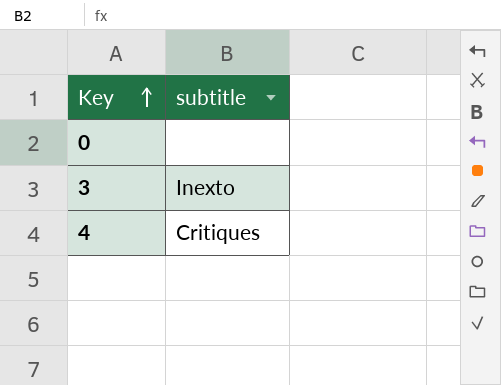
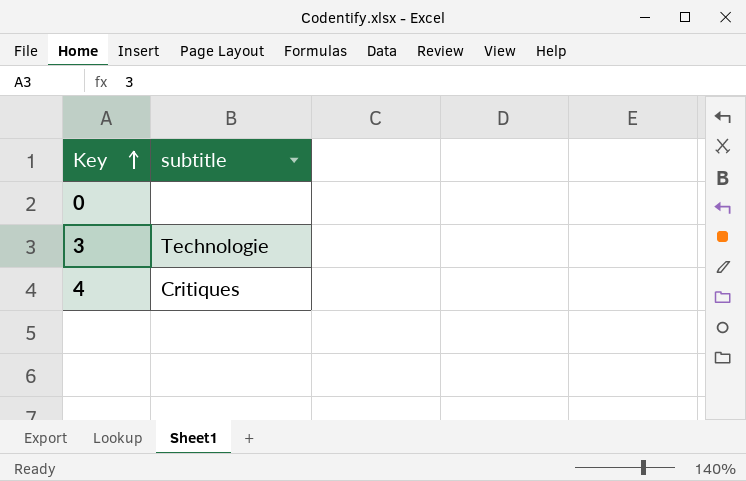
3 | subtitle: Inexto -> Technologie

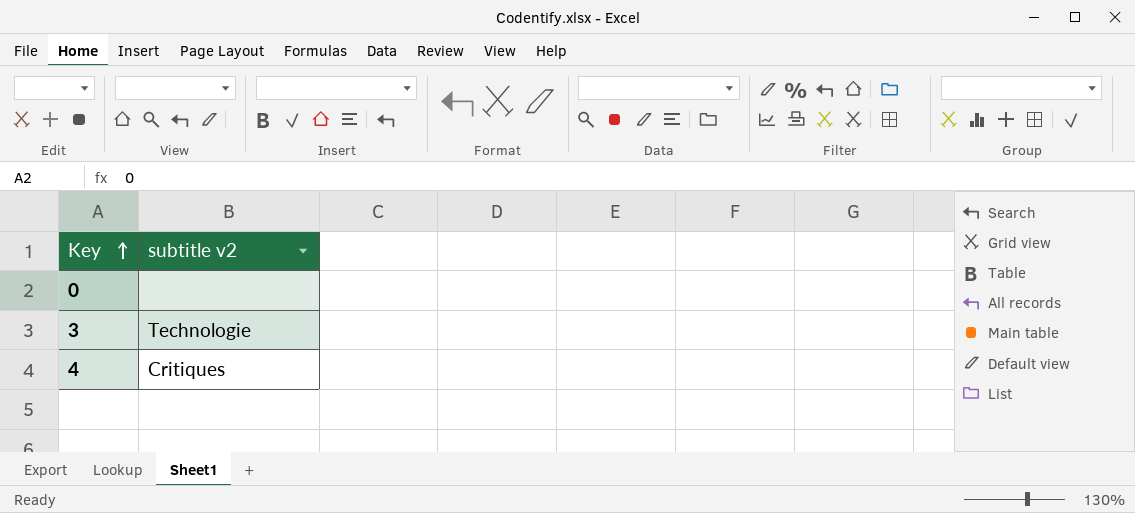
column name: subtitle -> subtitle v2

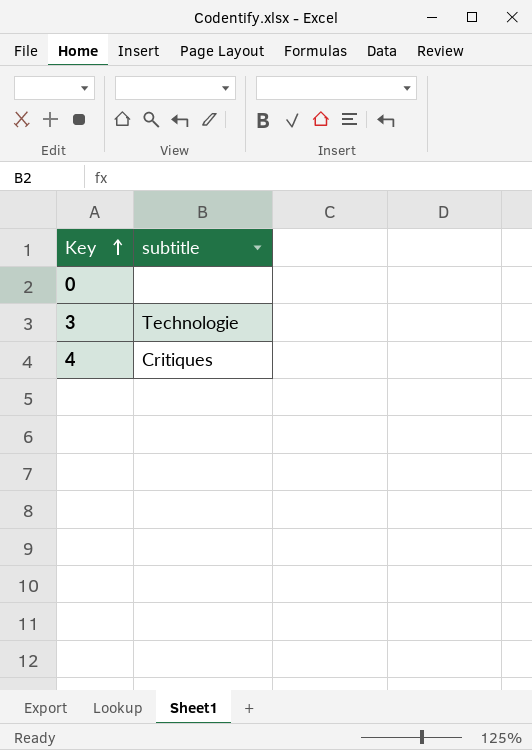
column name: subtitle v2 -> subtitle

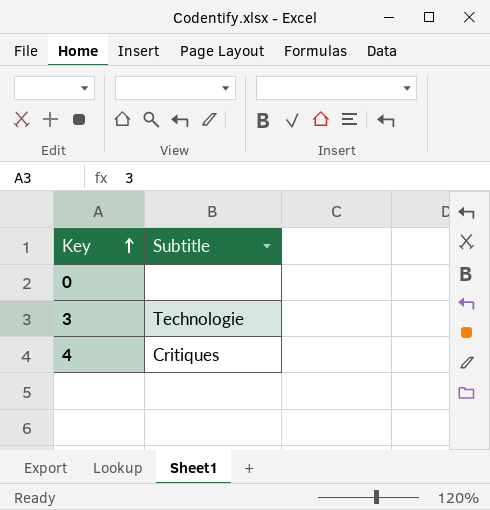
column name: subtitle -> Subtitle

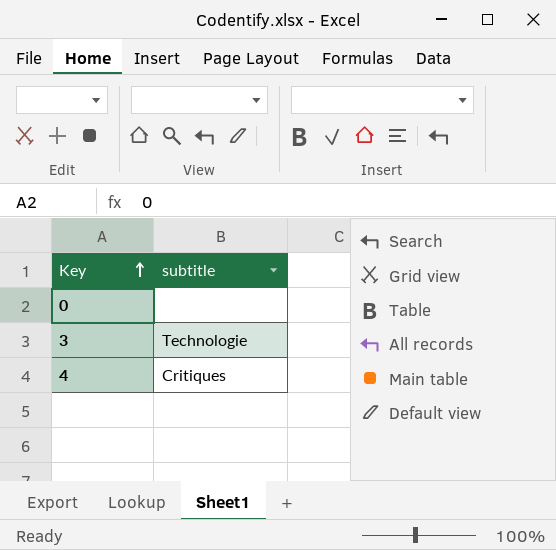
column name: Subtitle -> subtitle

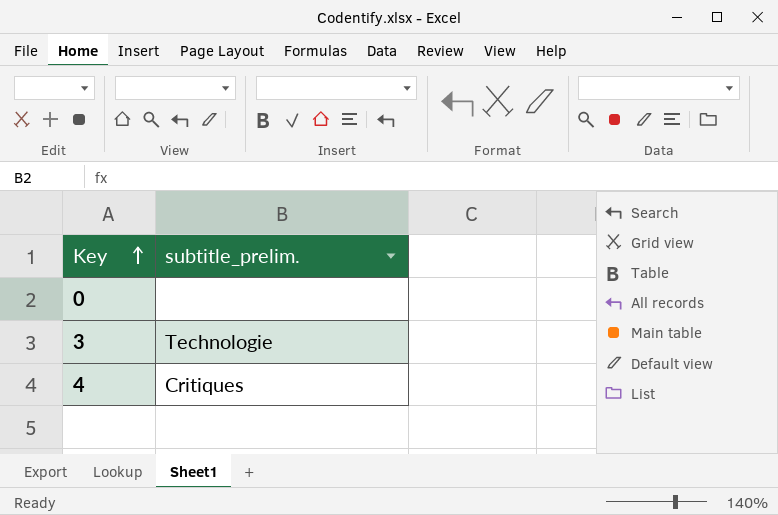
column name: subtitle -> subtitle_prelim.

